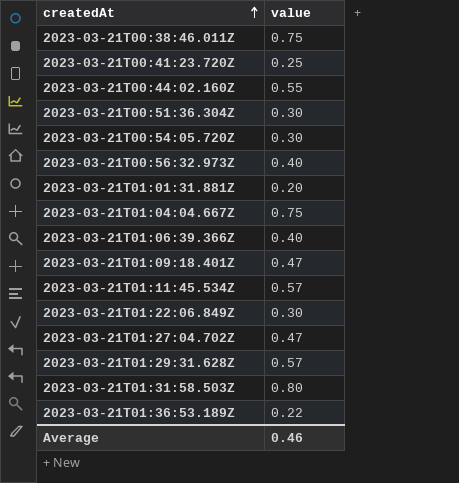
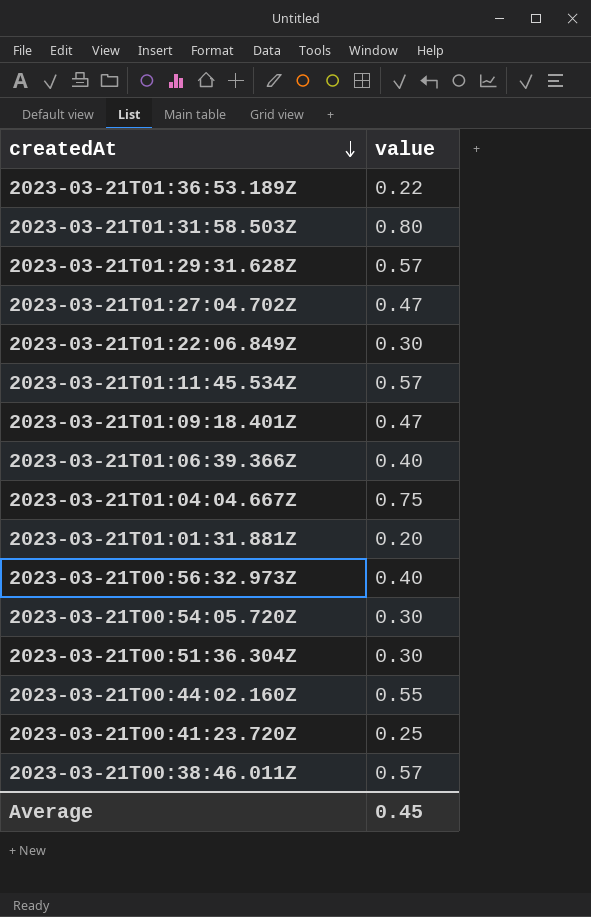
row order: createdAt ascending -> createdAt descending
2023-03-21T00:38:46.011Z | value: 0.75 -> 0.57
Average | value: 0.46 -> 0.45

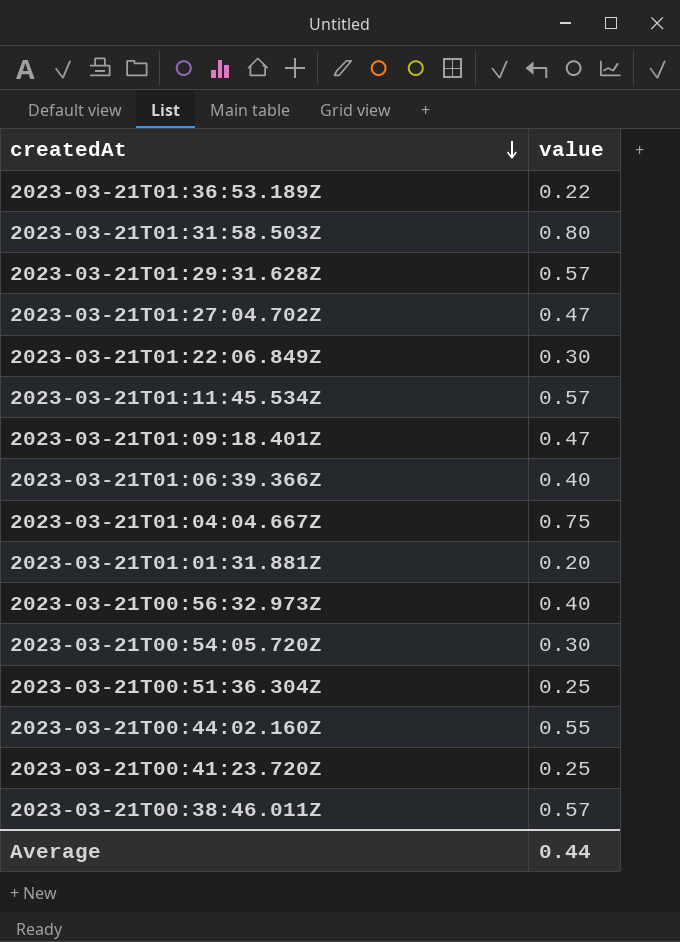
2023-03-21T00:51:36.304Z | value: 0.30 -> 0.25
Average | value: 0.45 -> 0.44

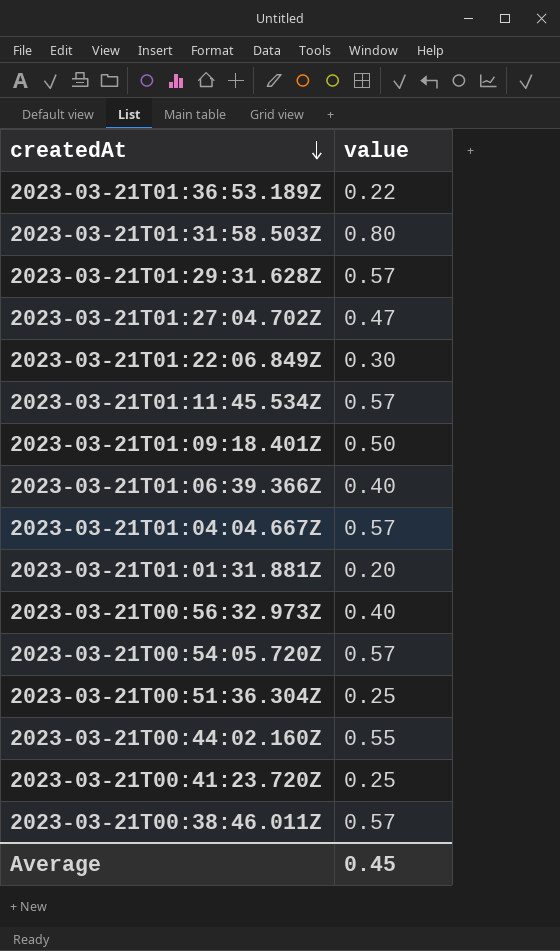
2023-03-21T01:09:18.401Z | value: 0.47 -> 0.50
2023-03-21T01:04:04.667Z | value: 0.75 -> 0.57
2023-03-21T00:54:05.720Z | value: 0.30 -> 0.57
Average | value: 0.44 -> 0.45

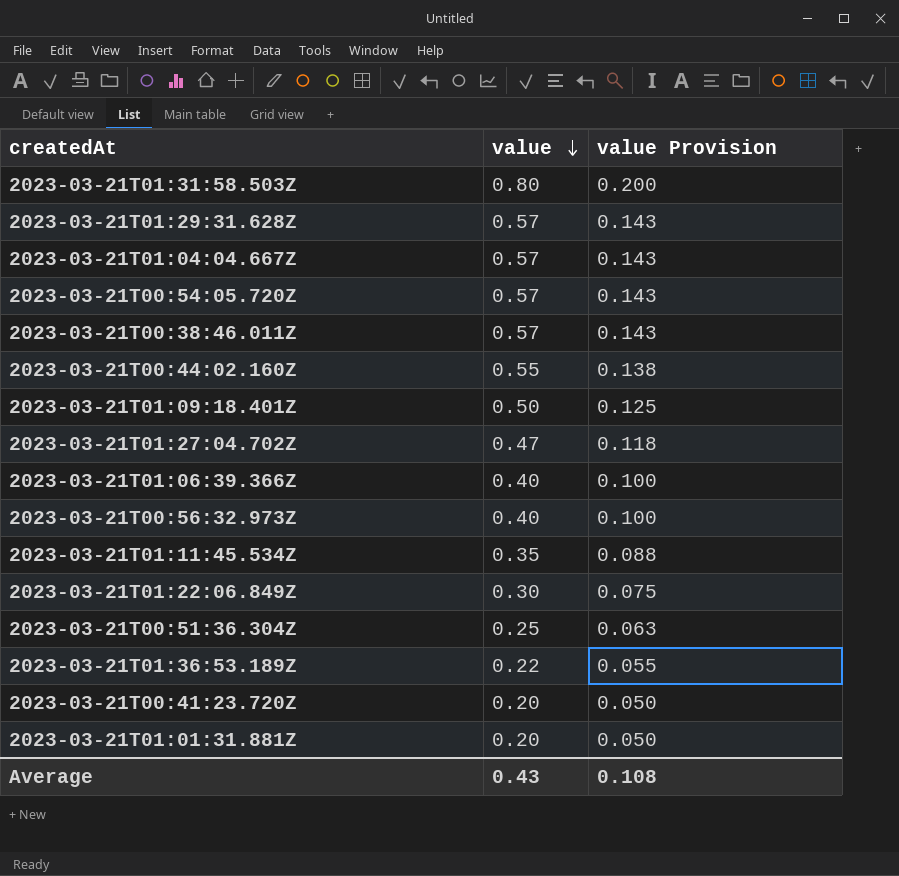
row order: createdAt descending -> value descending
column value Provision | formula: none -> [value] * 0.25
2023-03-21T01:11:45.534Z | value: 0.57 -> 0.35
2023-03-21T00:41:23.720Z | value: 0.25 -> 0.20
Average | value: 0.45 -> 0.43

